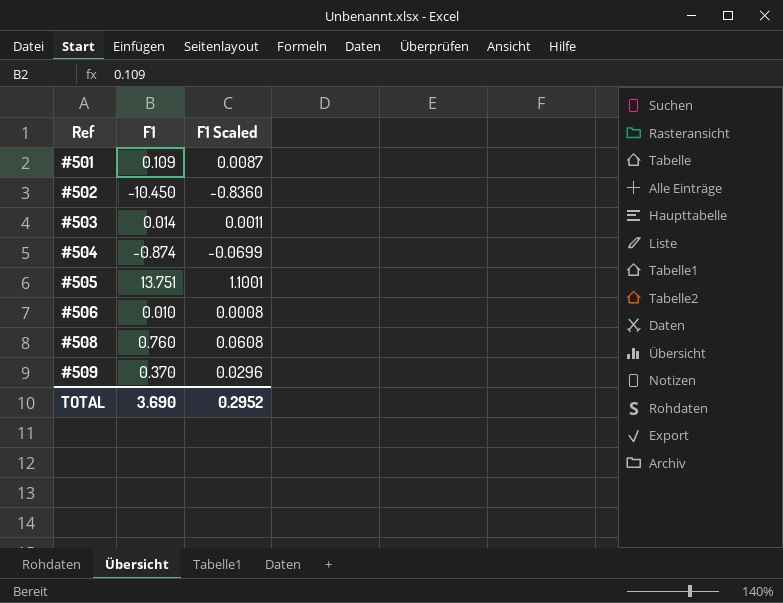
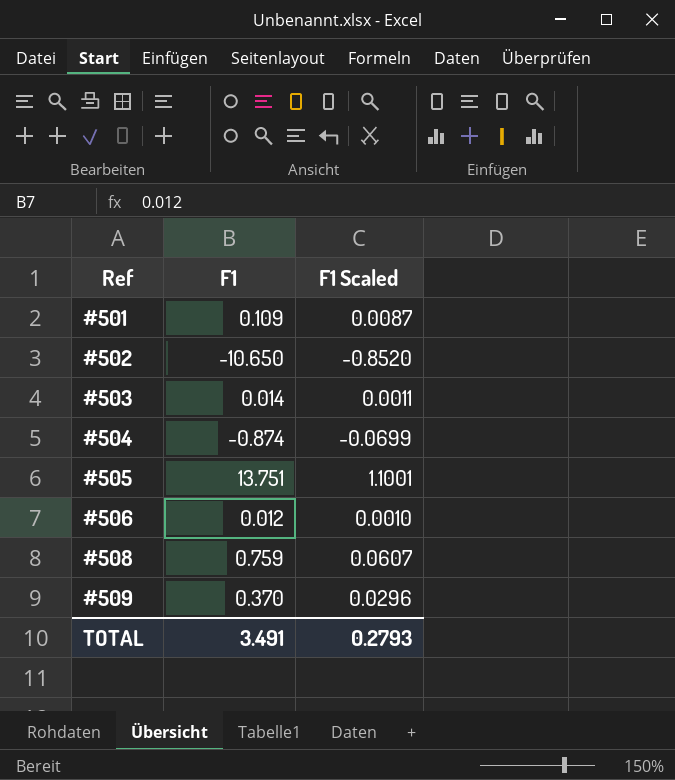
#502 | F1: -10.450 -> -10.650
#502 | F1 Scaled: -0.8360 -> -0.8520
#506 | F1: 0.010 -> 0.012
#506 | F1 Scaled: 0.0008 -> 0.0010
#508 | F1: 0.760 -> 0.759
#508 | F1 Scaled: 0.0608 -> 0.0607
TOTAL | F1: 3.690 -> 3.491
TOTAL | F1 Scaled: 0.2952 -> 0.2793

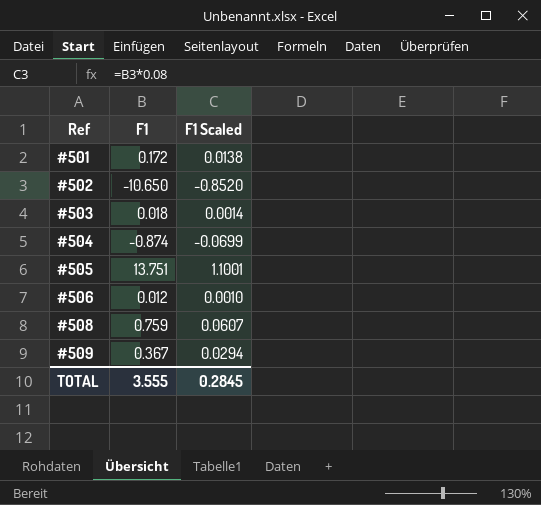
#501 | F1: 0.109 -> 0.172
#501 | F1 Scaled: 0.0087 -> 0.0138
#503 | F1: 0.014 -> 0.018
#503 | F1 Scaled: 0.0011 -> 0.0014
#509 | F1: 0.370 -> 0.367
#509 | F1 Scaled: 0.0296 -> 0.0294
TOTAL | F1: 3.491 -> 3.555
TOTAL | F1 Scaled: 0.2793 -> 0.2845

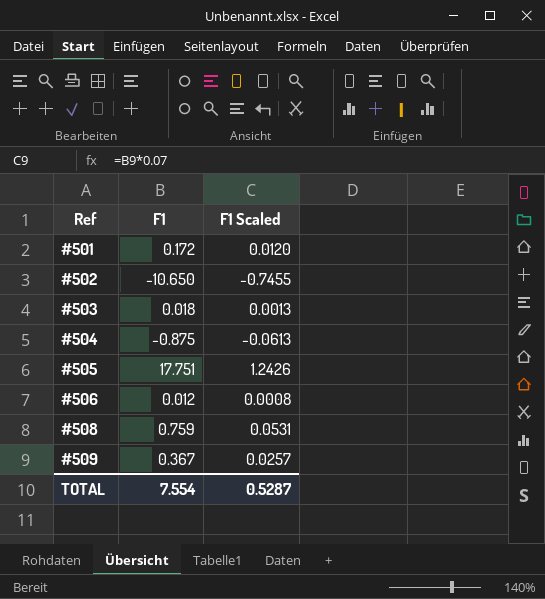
column F1 Scaled | formula: [F1] * 0.08 -> [F1] * 0.07
#504 | F1: -0.874 -> -0.875
#505 | F1: 13.751 -> 17.751
TOTAL | F1: 3.555 -> 7.554
TOTAL | F1 Scaled: 0.2845 -> 0.5287

